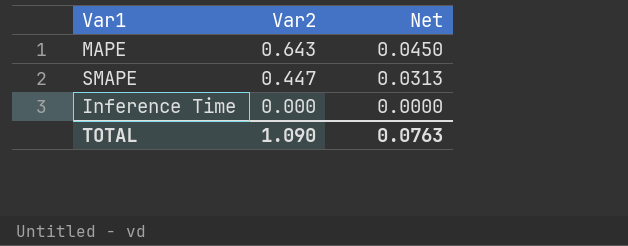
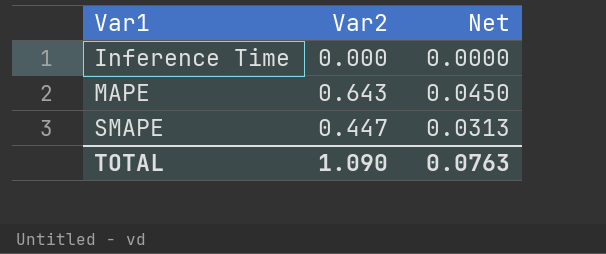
row order: Var2 descending -> Var1 ascending

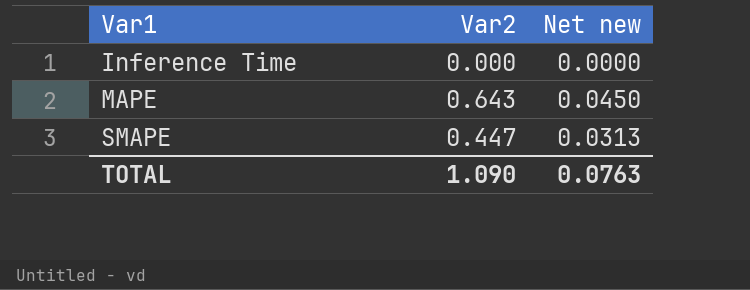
column name: Net -> Net new

